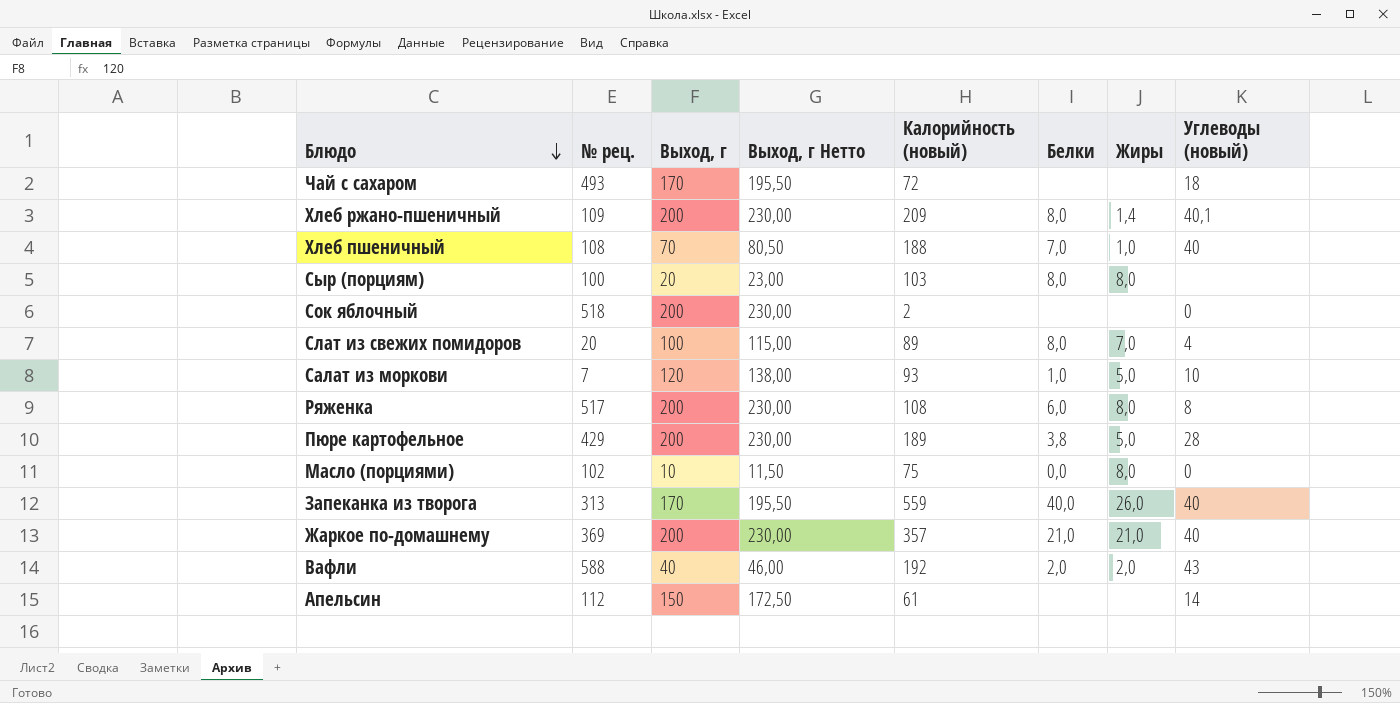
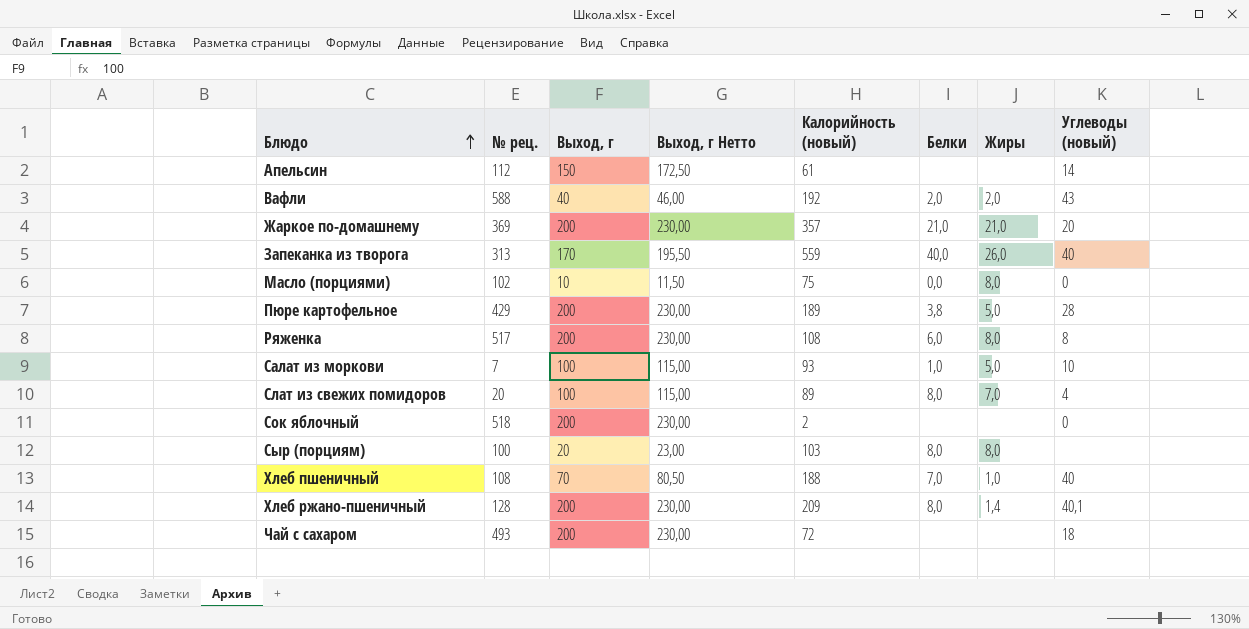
row order: Блюдо descending -> Блюдо ascending
Жаркое по-домашнему | Углеводы (новый): 40 -> 20
Салат из моркови | Выход, г: 120 -> 100
Салат из моркови | Выход, г Нетто: 138,00 -> 115,00
Хлеб ржано-пшеничный | № рец.: 109 -> 128
Чай с сахаром | Выход, г: 170 -> 200
Чай с сахаром | Выход, г Нетто: 195,50 -> 230,00

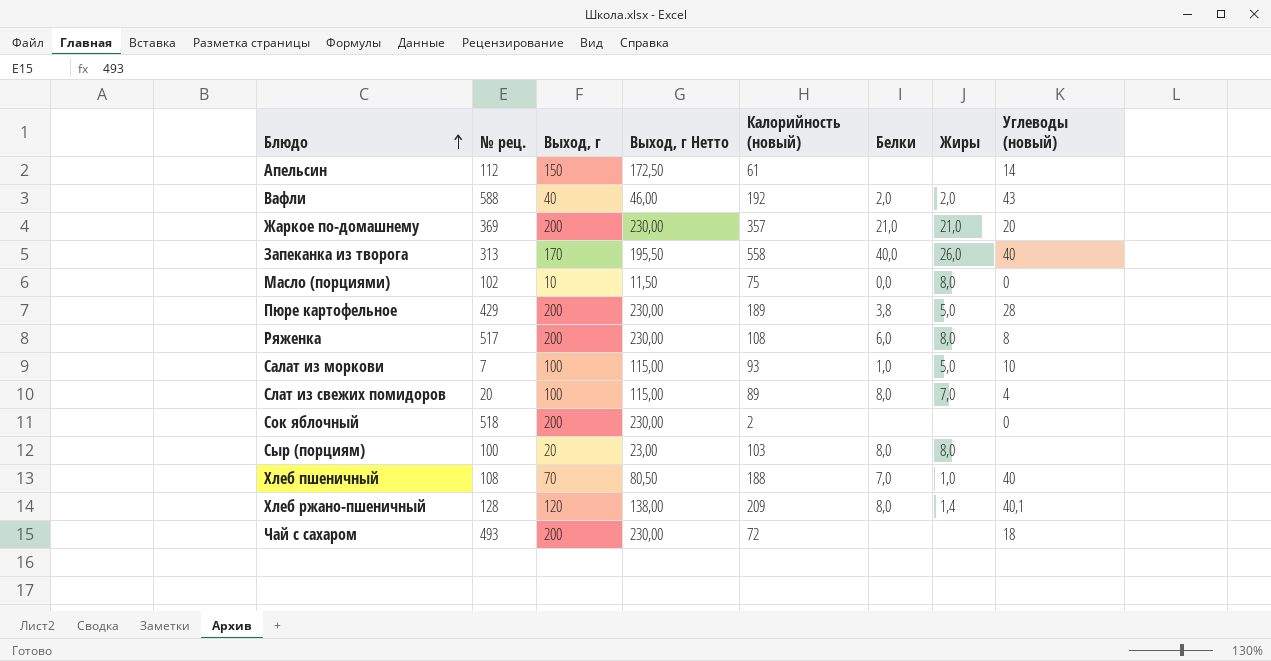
Запеканка из творога | Калорийность (новый): 559 -> 558
Хлеб ржано-пшеничный | Выход, г: 200 -> 120
Хлеб ржано-пшеничный | Выход, г Нетто: 230,00 -> 138,00

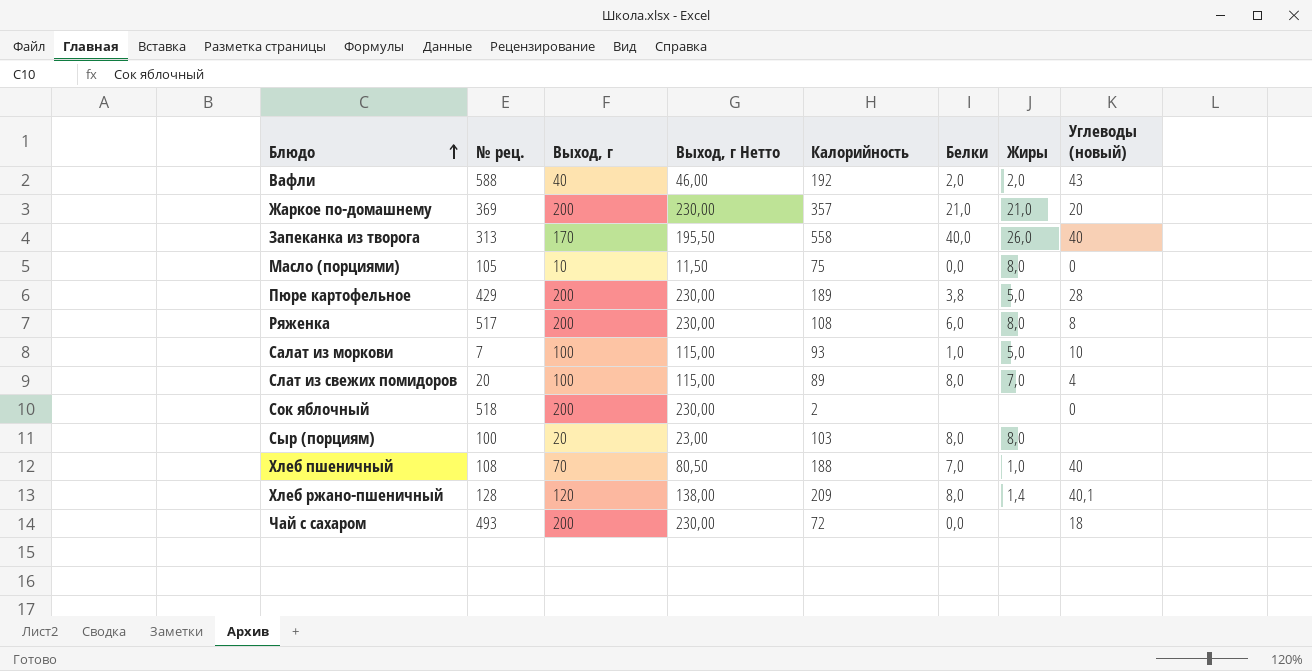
column name: Калорийность (новый) -> Калорийность
row Апельсин: 112 | 150 | 172,50 | 61 | none | none | 14 -> none
Масло (порциями) | № рец.: 102 -> 105
Чай с сахаром | Белки: none -> 0,0

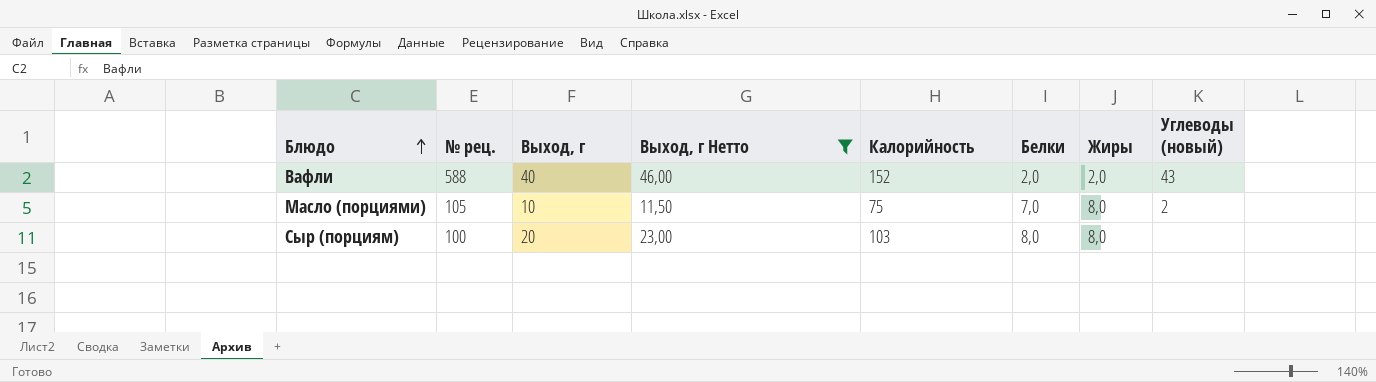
filter: none -> Выход, г Нетто <= 46,00
Вафли | Калорийность: 192 -> 152
Масло (порциями) | Белки: 0,0 -> 7,0
Масло (порциями) | Углеводы (новый): 0 -> 2

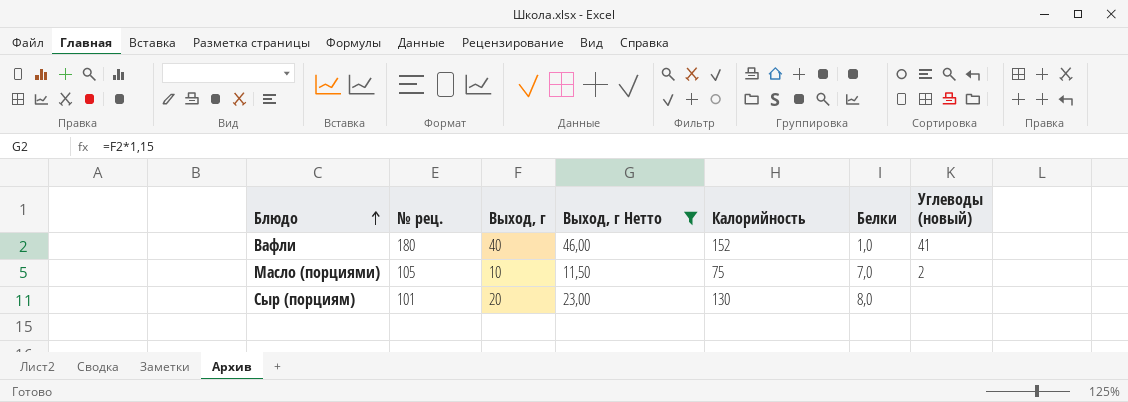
column Жиры | position: 7 -> none
Вафли | № рец.: 588 -> 180
Вафли | Белки: 2,0 -> 1,0
Вафли | Углеводы (новый): 43 -> 41
Сыр (порциям) | № рец.: 100 -> 101
Сыр (порциям) | Калорийность: 103 -> 130

